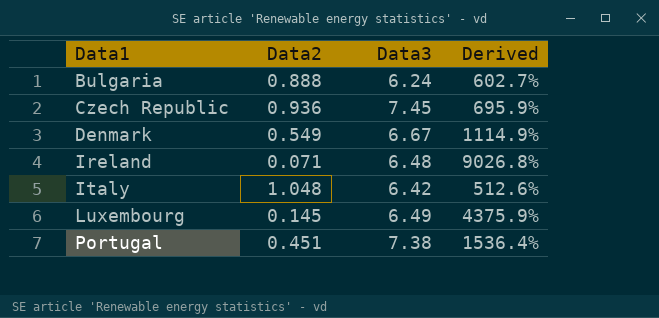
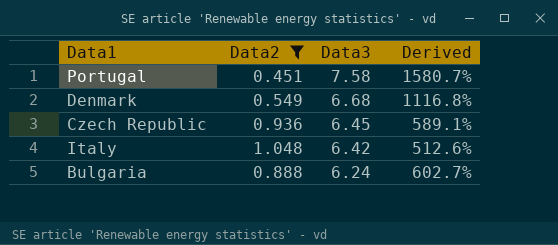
filter: none -> Data2 >= 0.451
row order: Data1 ascending -> Data3 descending
Portugal | Data3: 7.38 -> 7.58
Portugal | Derived: 1536.4% -> 1580.7%
Denmark | Data3: 6.67 -> 6.68
Denmark | Derived: 1114.9% -> 1116.8%
Czech Republic | Data3: 7.45 -> 6.45
Czech Republic | Derived: 695.9% -> 589.1%

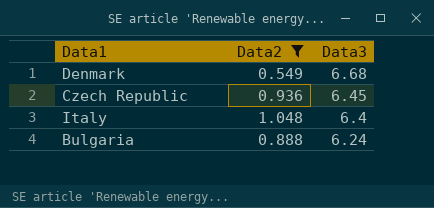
column Derived | formula: ([Data3] - [Data2]) / [Data2] -> none
row Portugal: 0.451 | 7.58 | 1580.7% -> none
Italy | Data3: 6.42 -> 6.4

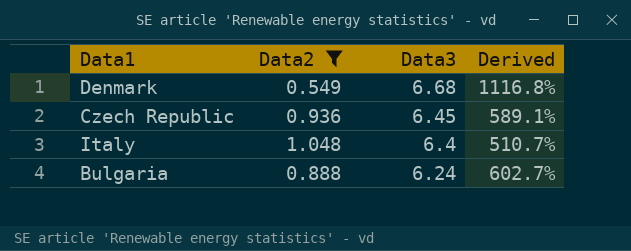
column Derived | formula: none -> ([Data3] - [Data2]) / [Data2]

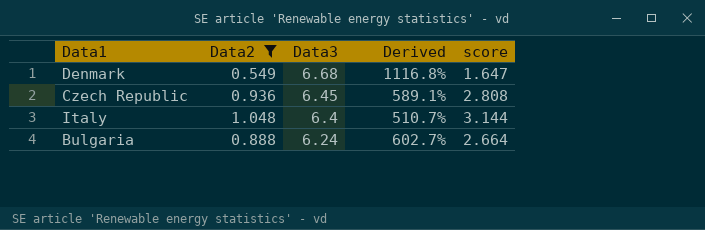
column score | formula: none -> [Data2] * 3

